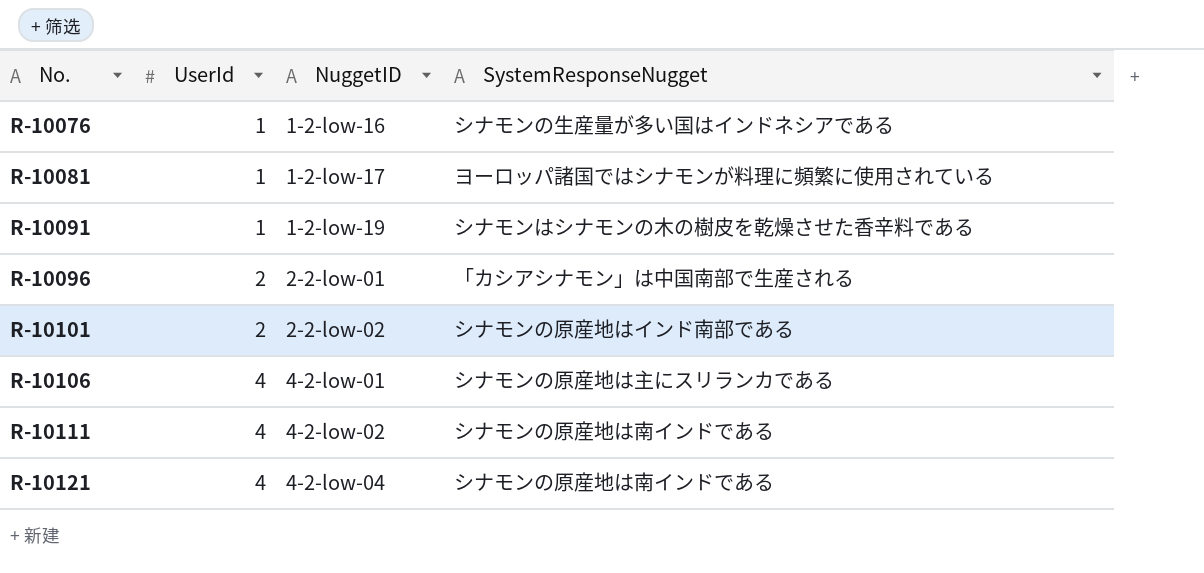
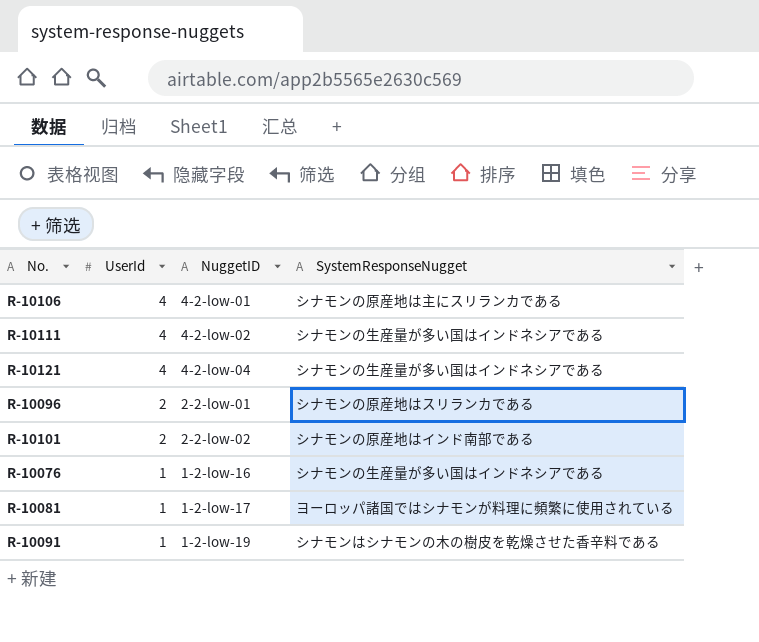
row order: No. ascending -> UserId descending
R-10111 | SystemResponseNugget: シナモンの原産地は南インドである -> シナモンの生産量が多い国はインドネシアである
R-10121 | SystemResponseNugget: シナモンの原産地は南インドである -> シナモンの生産量が多い国はインドネシアである
R-10096 | SystemResponseNugget: 「カシアシナモン」は中国南部で生産される -> シナモンの原産地はスリランカである

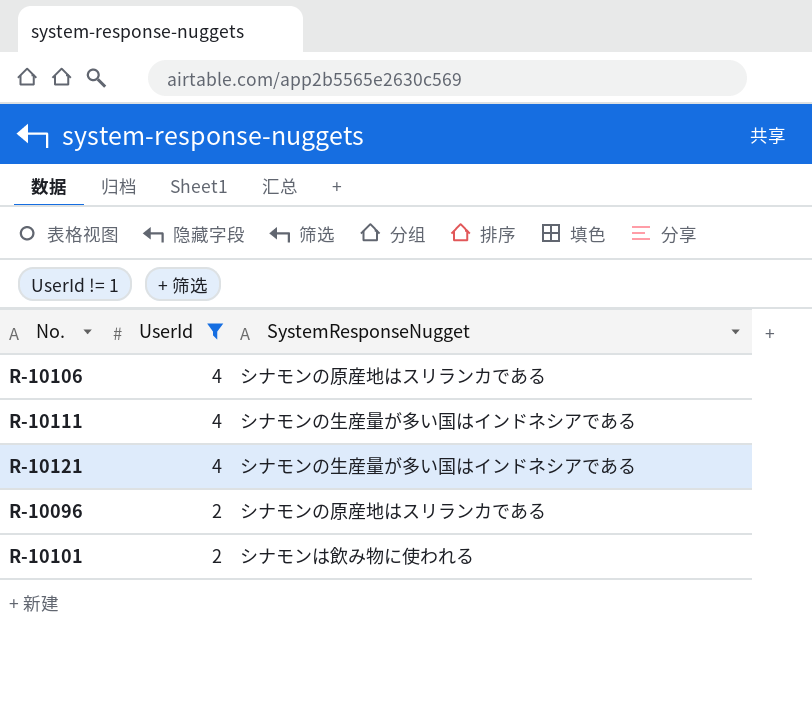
filter: none -> UserId != 1
column NuggetID | position: 3 -> none
R-10106 | SystemResponseNugget: シナモンの原産地は主にスリランカである -> シナモンの原産地はスリランカである
R-10101 | SystemResponseNugget: シナモンの原産地はインド南部である -> シナモンは飲み物に使われる

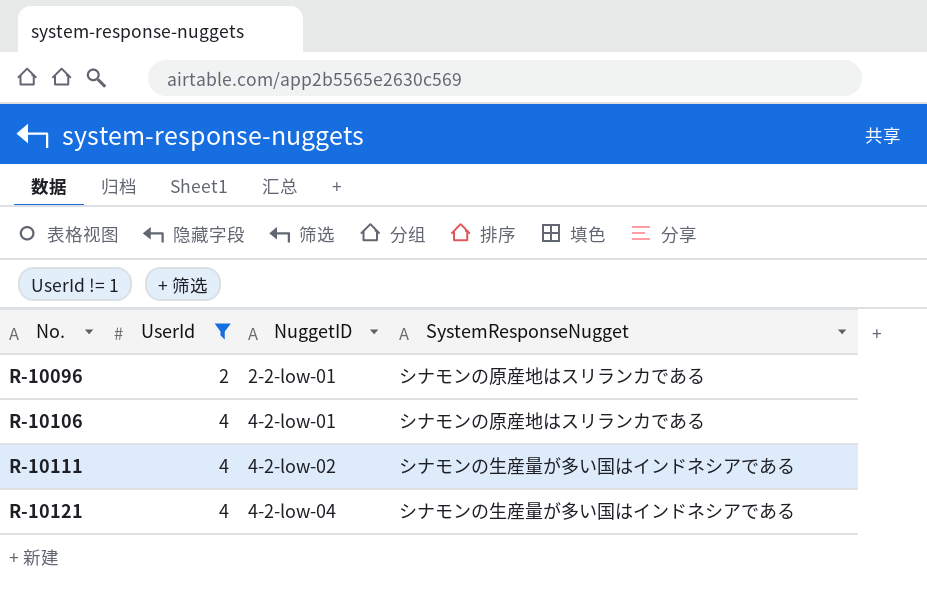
row order: UserId descending -> No. ascending
column NuggetID | position: none -> 3
row R-10101: 2 | シナモンは飲み物に使われる -> none

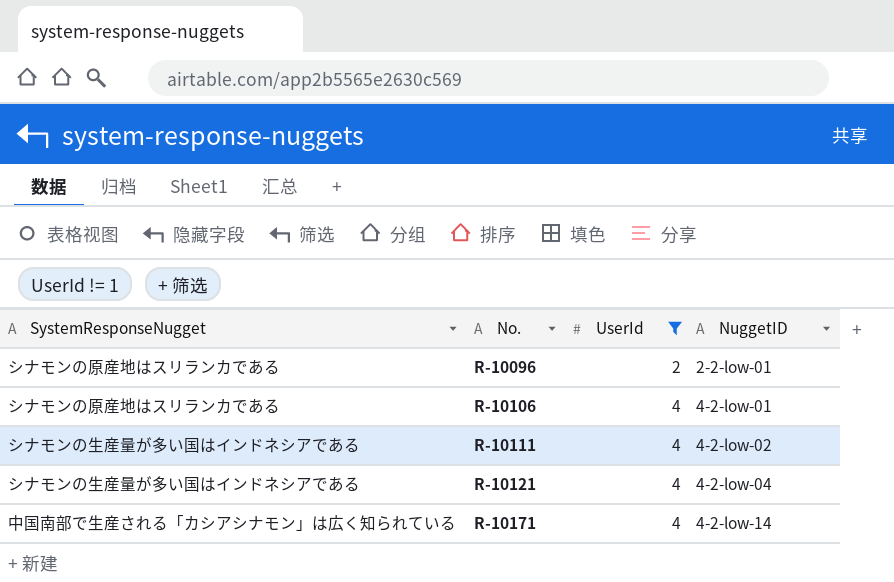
column SystemResponseNugget | position: 4 -> 1
row R-10171: none -> 中国南部で生産される「カシアシナモン」は広く知られている | 4 | 4-2-low-14

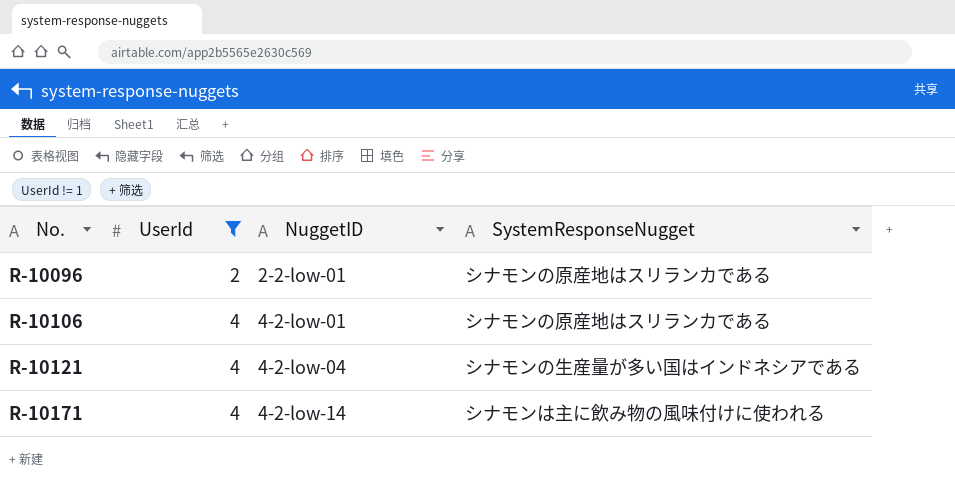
column SystemResponseNugget | position: 1 -> 4
row R-10111: シナモンの生産量が多い国はインドネシアである | 4 | 4-2-low-02 -> none
R-10171 | SystemResponseNugget: 中国南部で生産される「カシアシナモン」は広く知られている -> シナモンは主に飲み物の風味付けに使われる

